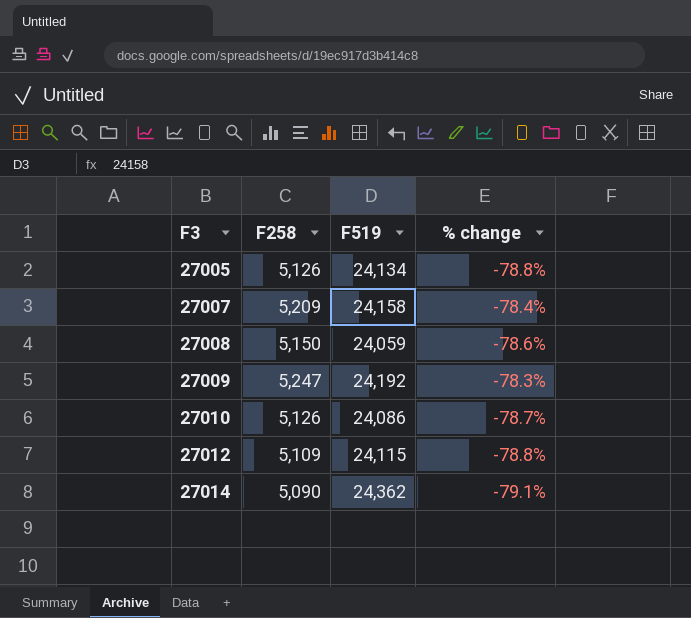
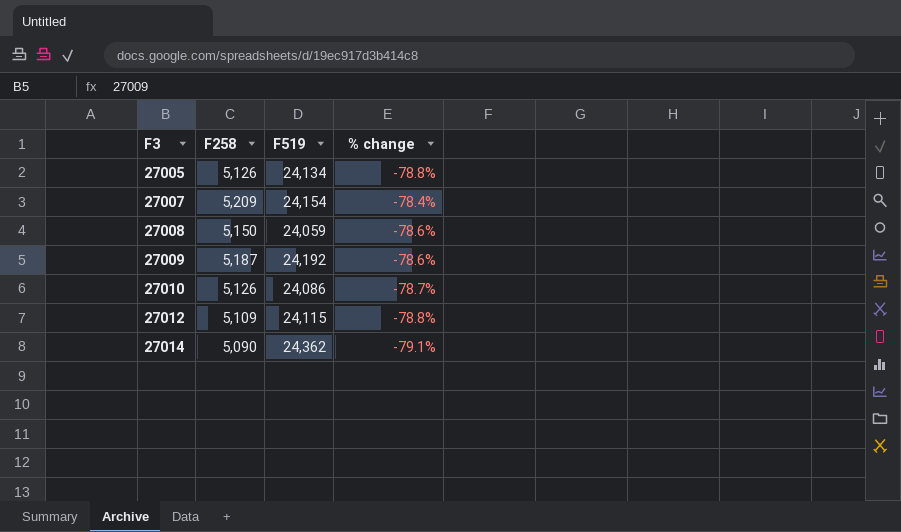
27007 | F519: 24,158 -> 24,154
27009 | F258: 5,247 -> 5,187
27009 | % change: -78.3% -> -78.6%

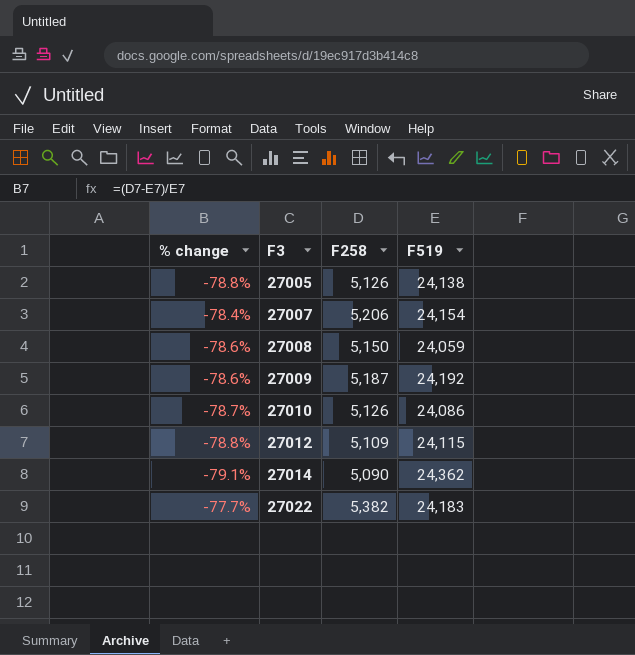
column % change | position: 4 -> 1
27005 | F519: 24,134 -> 24,138
27007 | F258: 5,209 -> 5,206
row 27022: none -> -77.7% | 5,382 | 24,183

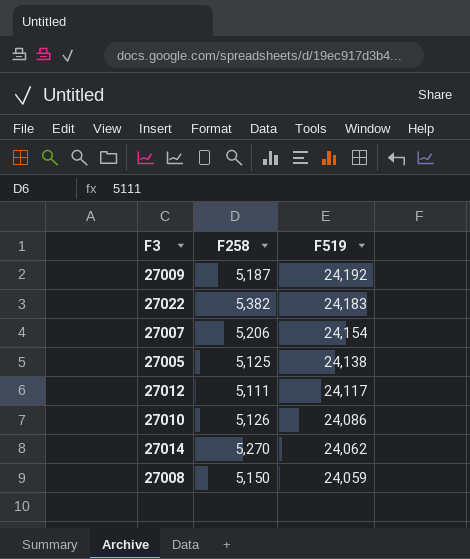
row order: F3 ascending -> F519 descending
column % change | formula: ([F258] - [F519]) / [F519] -> none
27005 | F258: 5,126 -> 5,125
27012 | F258: 5,109 -> 5,111
27012 | F519: 24,115 -> 24,117
27014 | F258: 5,090 -> 5,270
27014 | F519: 24,362 -> 24,062

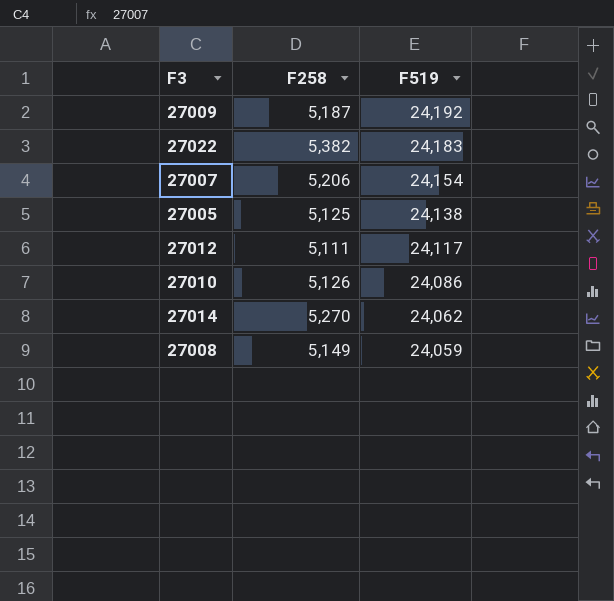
27008 | F258: 5,150 -> 5,149

